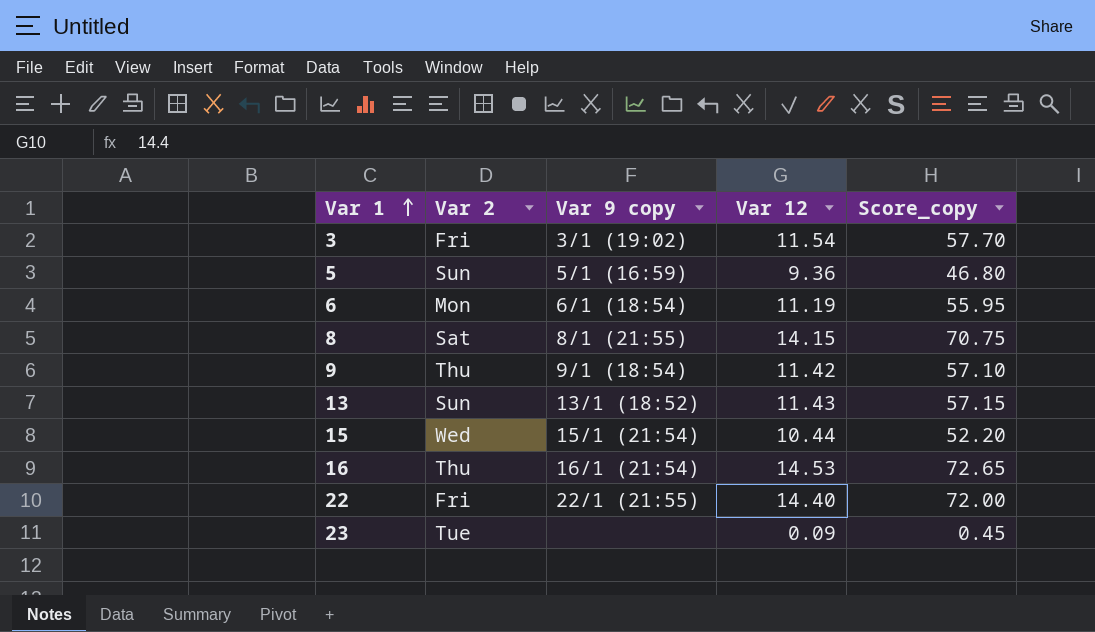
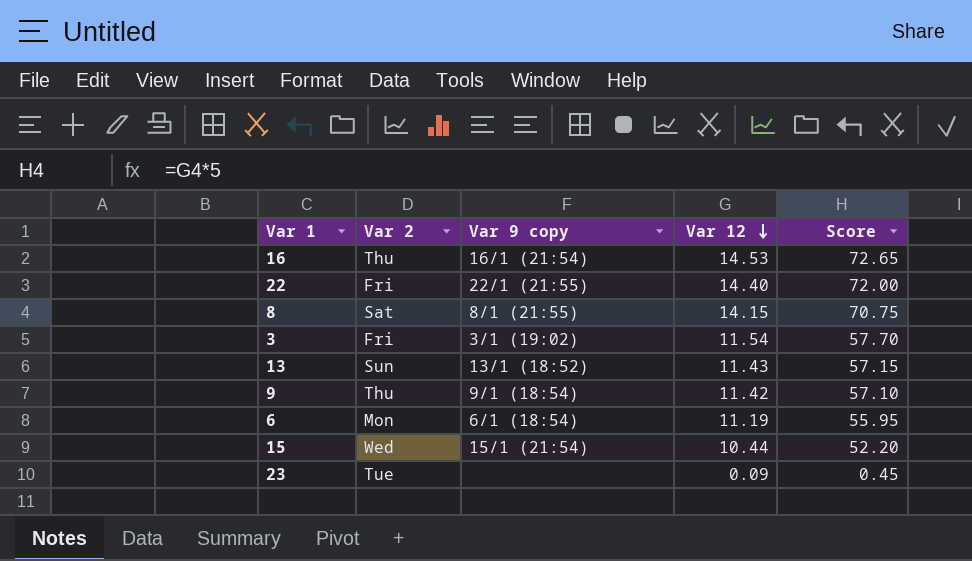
row order: Var 1 ascending -> Var 12 descending
column name: Score_copy -> Score
row 5: Sun | 5/1 (16:59) | 9.36 | 46.80 -> none

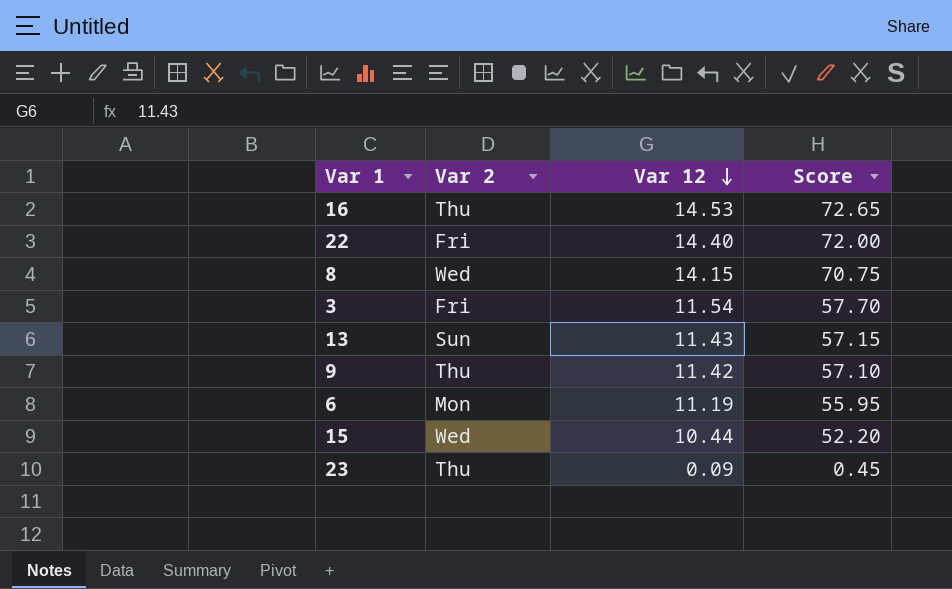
column Var 9 copy | position: 3 -> none
8 | Var 2: Sat -> Wed
23 | Var 2: Tue -> Thu

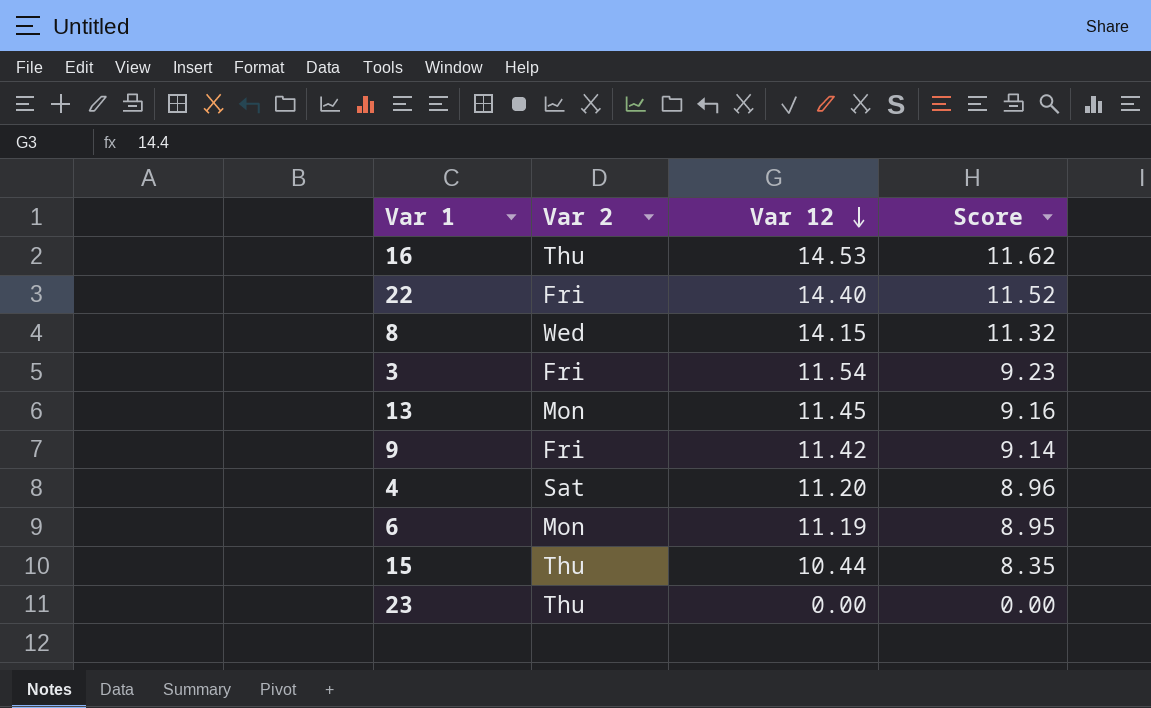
column Score | formula: [Var 12] * 5 -> [Var 12] * 0.8
13 | Var 2: Sun -> Mon
13 | Var 12: 11.43 -> 11.45
9 | Var 2: Thu -> Fri
row 4: none -> Sat | 11.20 | 8.96
15 | Var 2: Wed -> Thu
23 | Var 12: 0.09 -> 0.00

